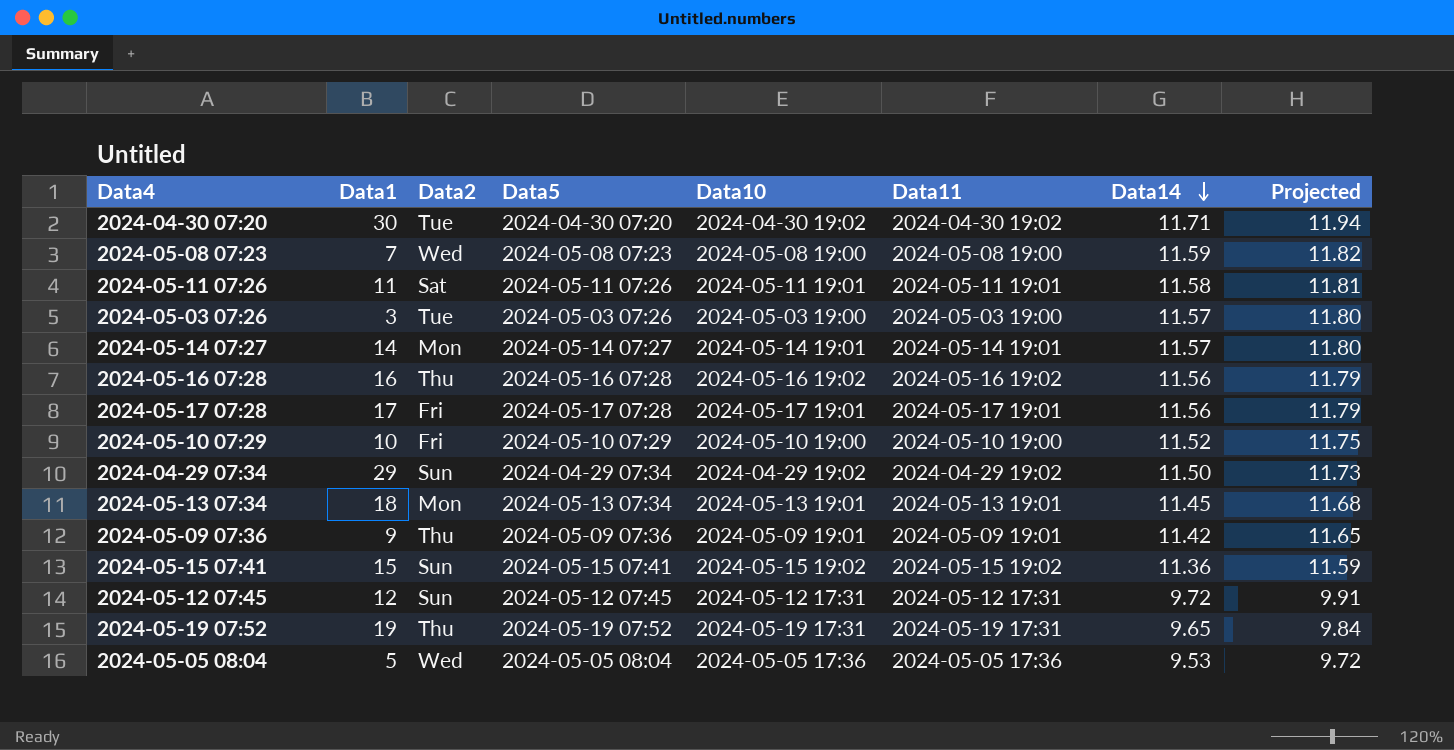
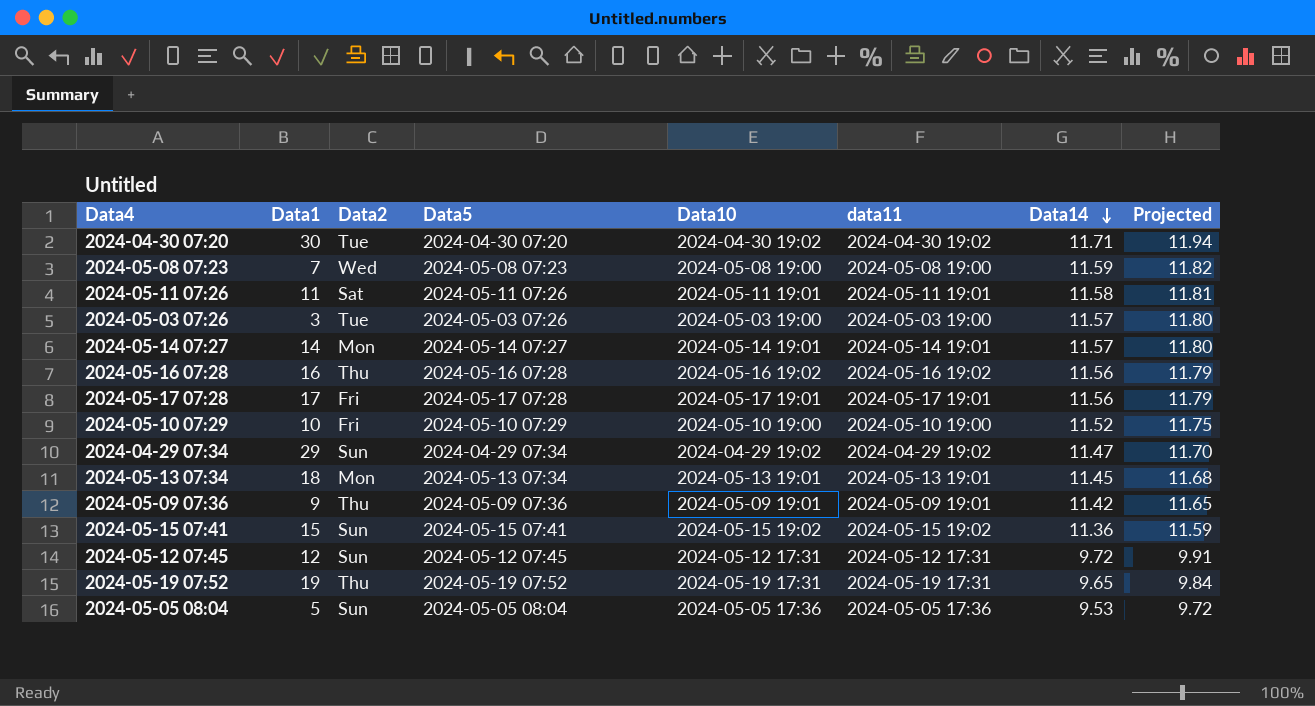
column name: Data11 -> data11
2024-04-29 07:34 | Data14: 11.50 -> 11.47
2024-04-29 07:34 | Projected: 11.73 -> 11.70
2024-05-05 08:04 | Data2: Wed -> Sun

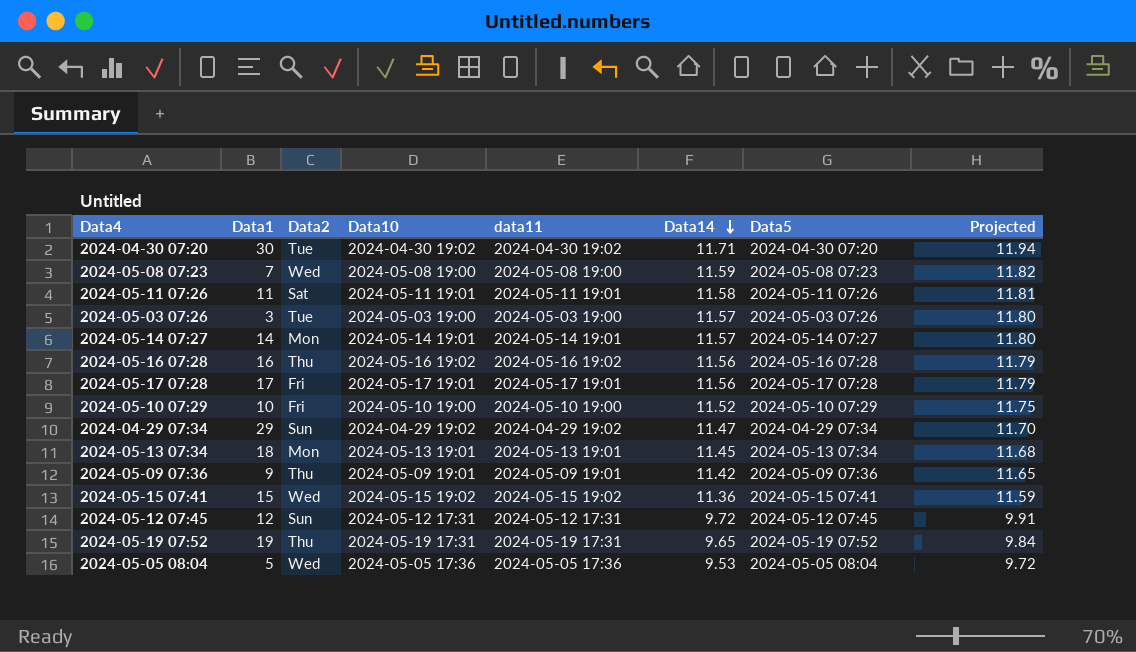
column Data5 | position: 4 -> 7
2024-05-15 07:41 | Data2: Sun -> Wed
2024-05-05 08:04 | Data2: Sun -> Wed

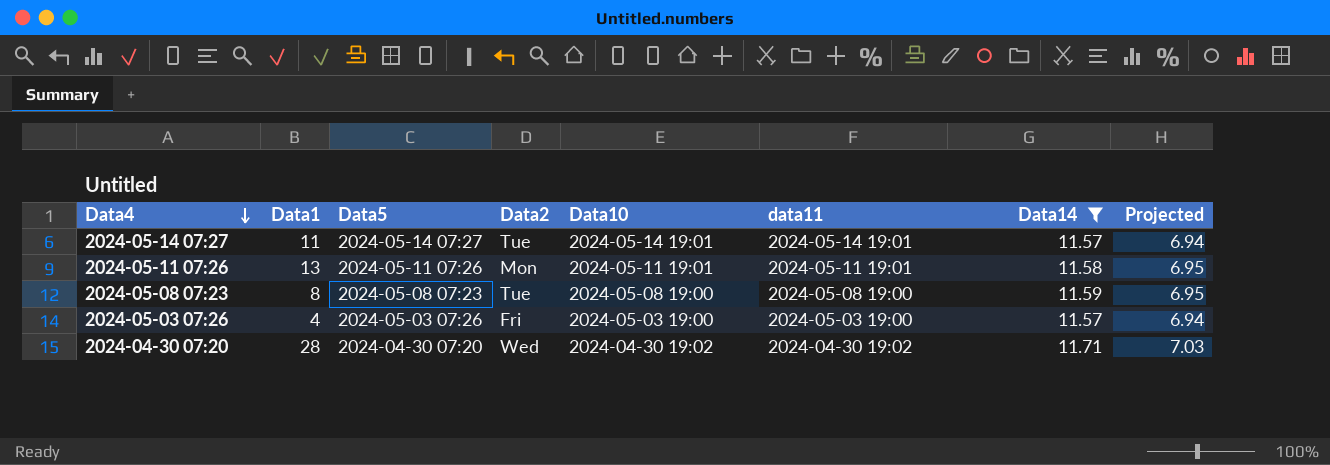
filter: none -> Data14 >= 11.57
row order: Data14 descending -> Data4 descending
column Data5 | position: 7 -> 3
column Projected | formula: [Data14] * 1.02 -> [Data14] * 0.6
2024-05-14 07:27 | Data1: 14 -> 11
2024-05-14 07:27 | Data2: Mon -> Tue
2024-05-11 07:26 | Data1: 11 -> 13
2024-05-11 07:26 | Data2: Sat -> Mon
2024-05-08 07:23 | Data1: 7 -> 8
2024-05-08 07:23 | Data2: Wed -> Tue
2024-05-03 07:26 | Data1: 3 -> 4
2024-05-03 07:26 | Data2: Tue -> Fri
2024-04-30 07:20 | Data1: 30 -> 28
2024-04-30 07:20 | Data2: Tue -> Wed

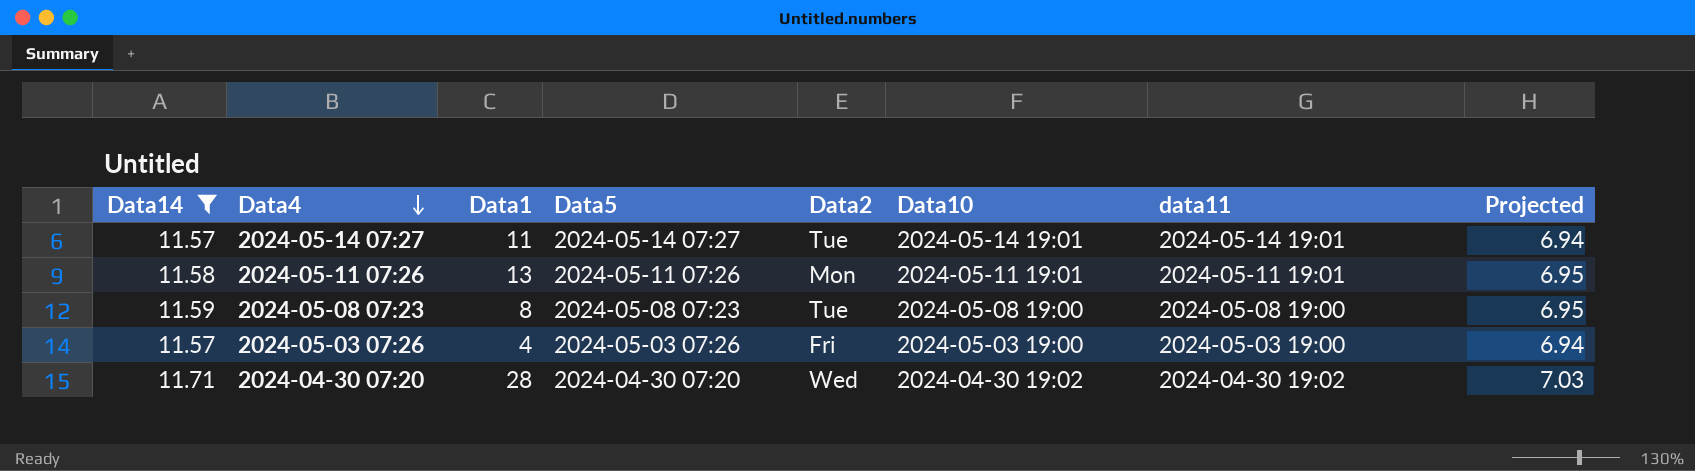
column Data14 | position: 7 -> 1

